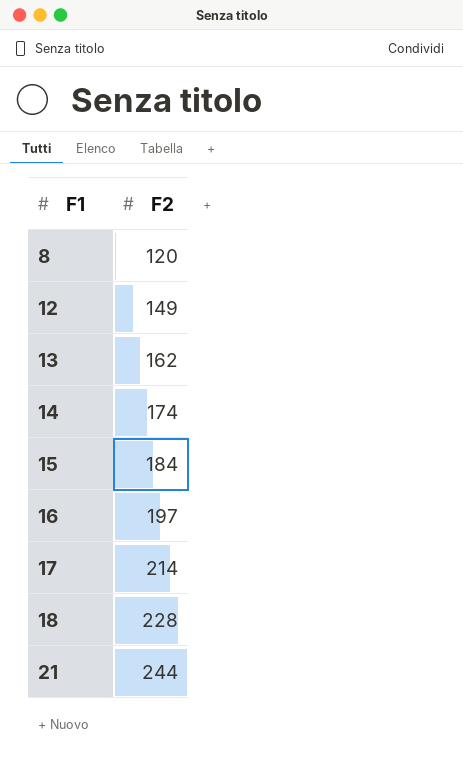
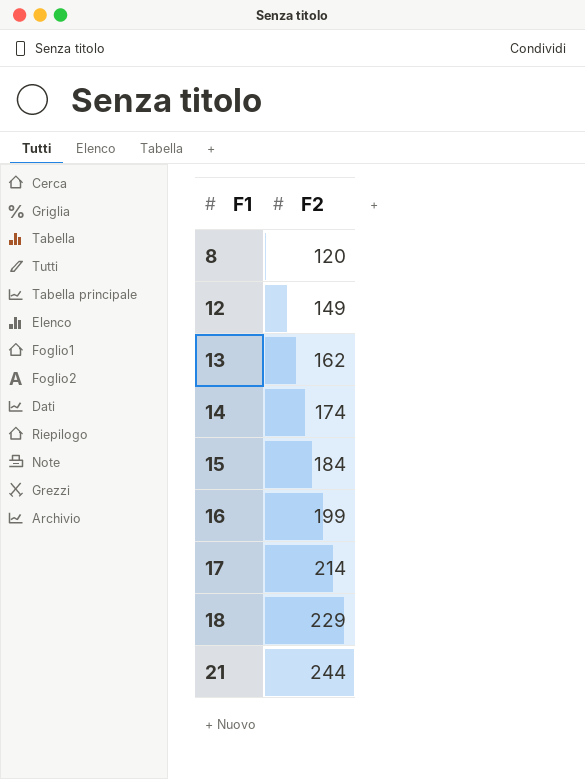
16 | F2: 197 -> 199
18 | F2: 228 -> 229

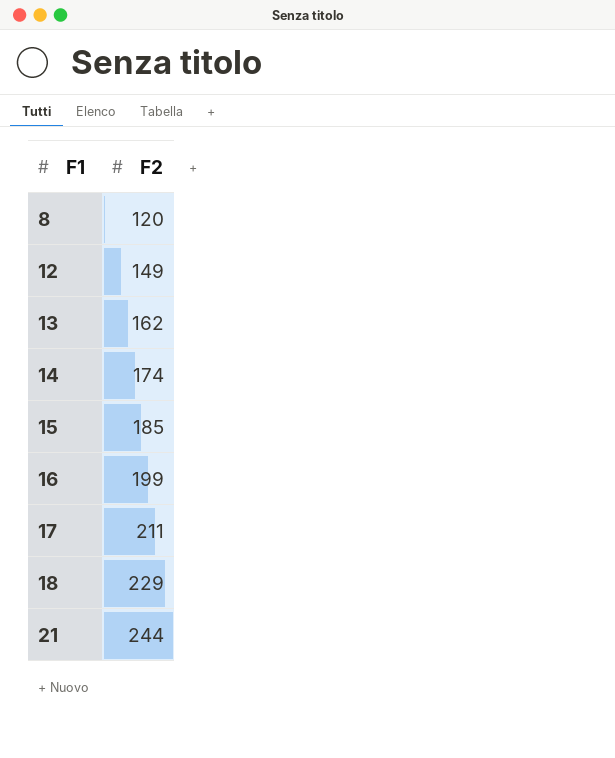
15 | F2: 184 -> 185
17 | F2: 214 -> 211

